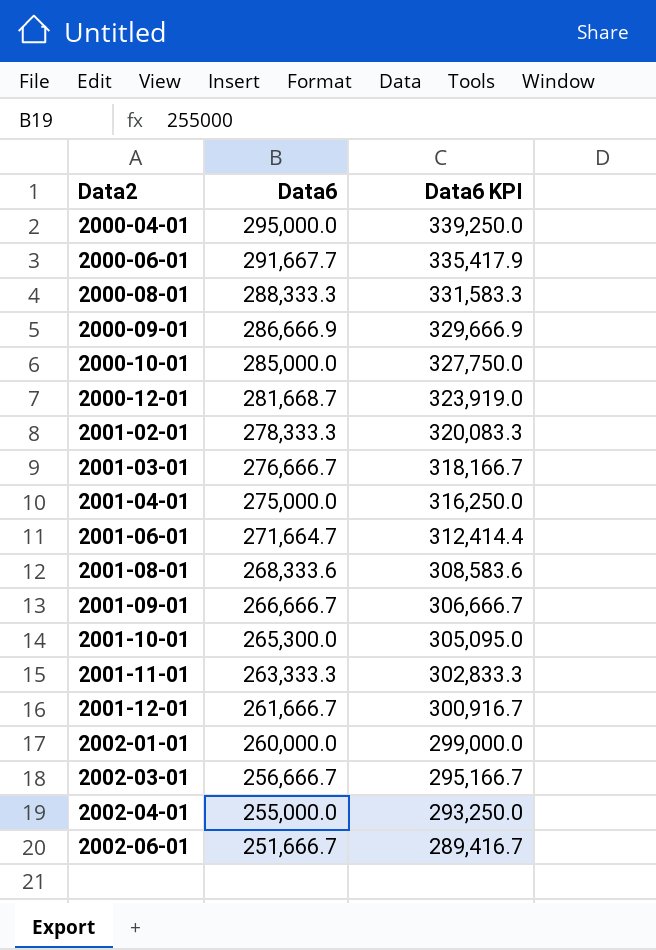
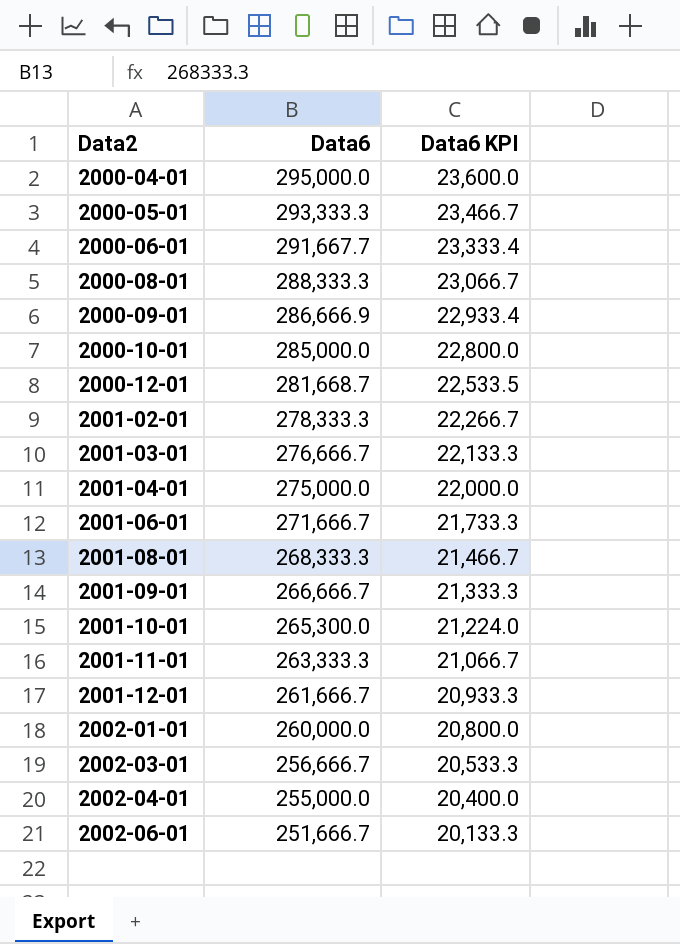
column Data6 KPI | formula: [Data6] * 1.15 -> [Data6] * 0.08
row 2000-05-01: none -> 293,333.3 | 23,466.7
2001-06-01 | Data6: 271,664.7 -> 271,666.7
2001-08-01 | Data6: 268,333.6 -> 268,333.3

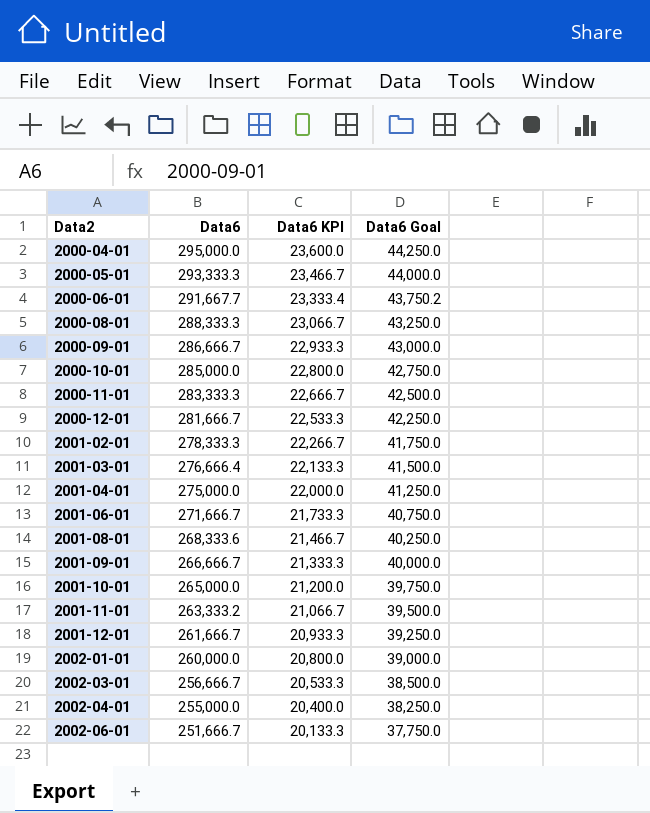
column Data6 Goal | formula: none -> [Data6] * 0.15
2000-09-01 | Data6: 286,666.9 -> 286,666.7
2000-09-01 | Data6 KPI: 22,933.4 -> 22,933.3
row 2000-11-01: none -> 283,333.3 | 22,666.7 | 42,500.0
2000-12-01 | Data6: 281,668.7 -> 281,666.7
2000-12-01 | Data6 KPI: 22,533.5 -> 22,533.3
2001-03-01 | Data6: 276,666.7 -> 276,666.4
2001-08-01 | Data6: 268,333.3 -> 268,333.6
2001-10-01 | Data6: 265,300.0 -> 265,000.0
2001-10-01 | Data6 KPI: 21,224.0 -> 21,200.0
2001-11-01 | Data6: 263,333.3 -> 263,333.2

